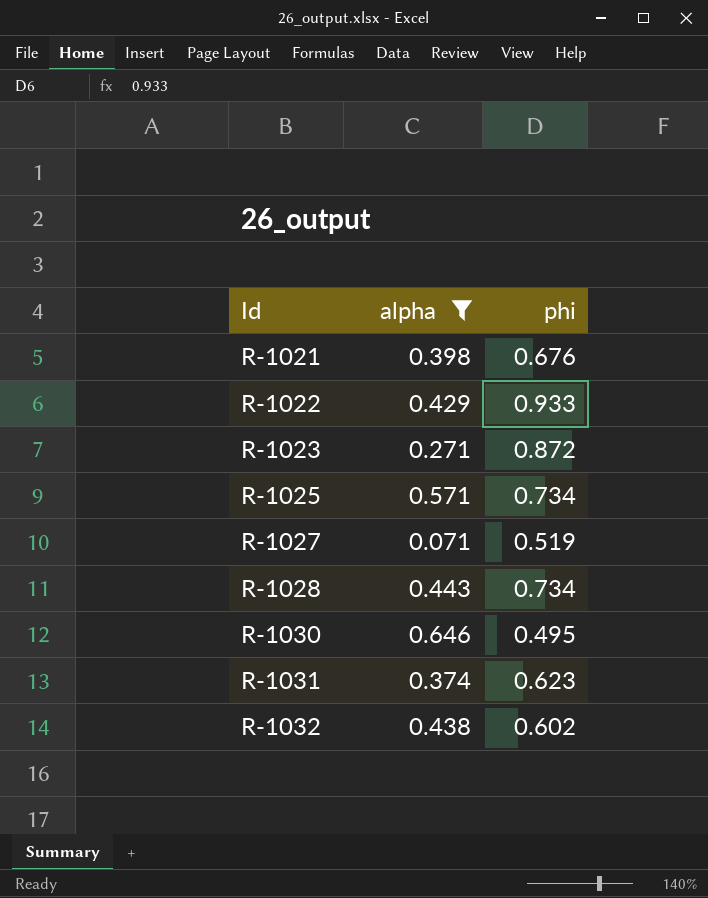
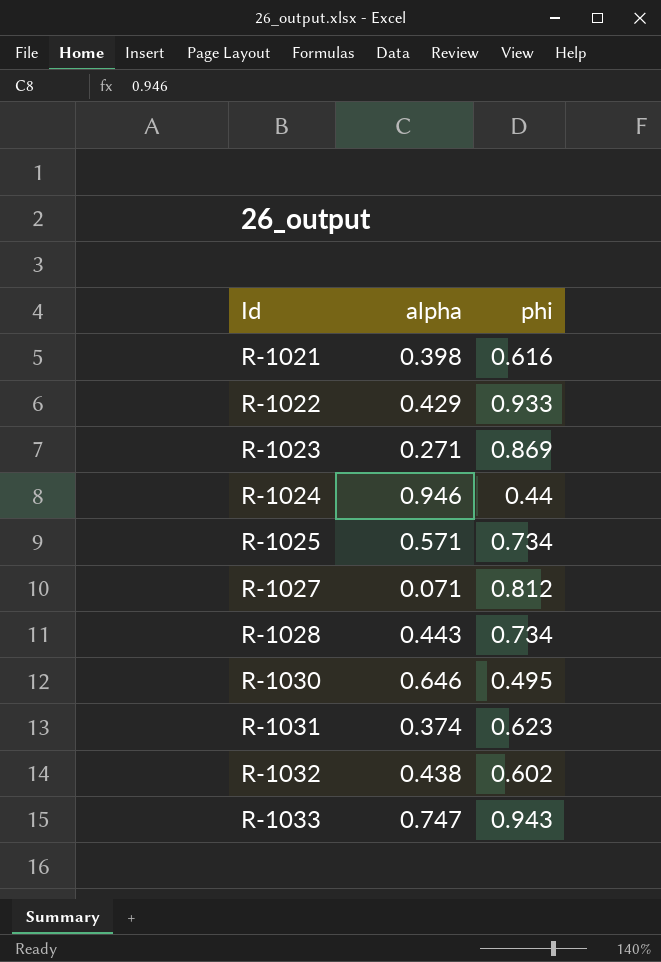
filter: alpha <= 0.646 -> none
R-1021 | phi: 0.676 -> 0.616
R-1023 | phi: 0.872 -> 0.869
R-1027 | phi: 0.519 -> 0.812

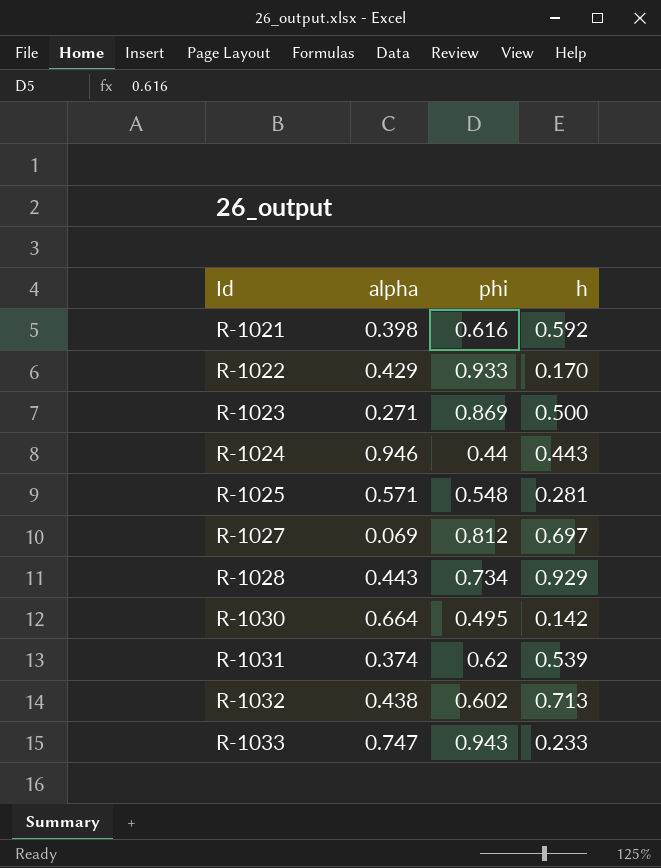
column h | position: none -> 4
R-1025 | phi: 0.734 -> 0.548
R-1027 | alpha: 0.071 -> 0.069
R-1030 | alpha: 0.646 -> 0.664
R-1031 | phi: 0.623 -> 0.62

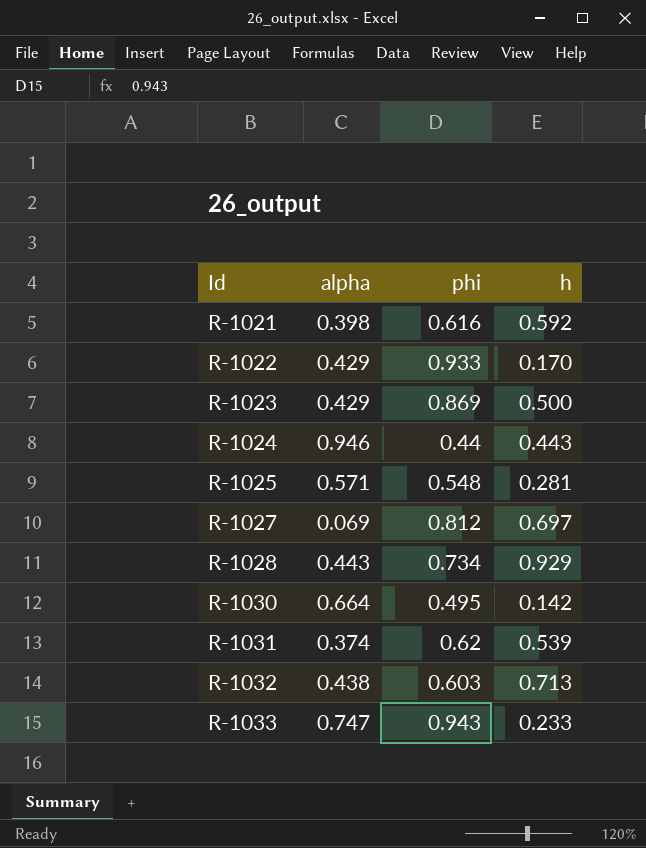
R-1023 | alpha: 0.271 -> 0.429
R-1032 | phi: 0.602 -> 0.603

